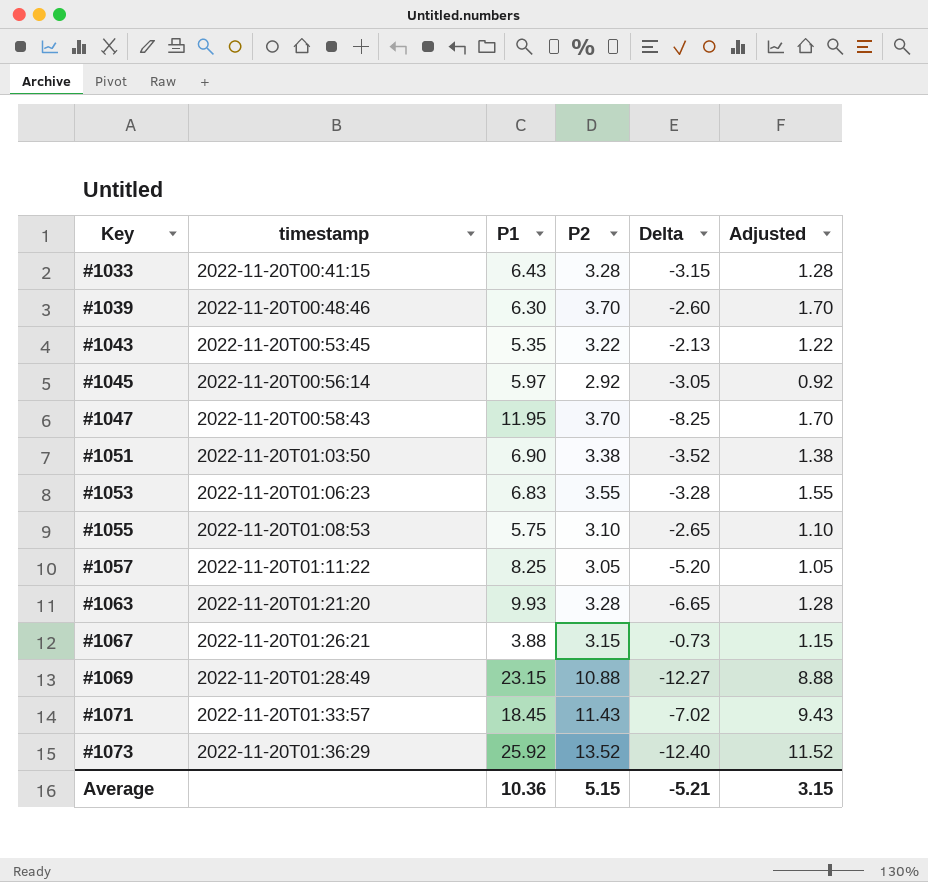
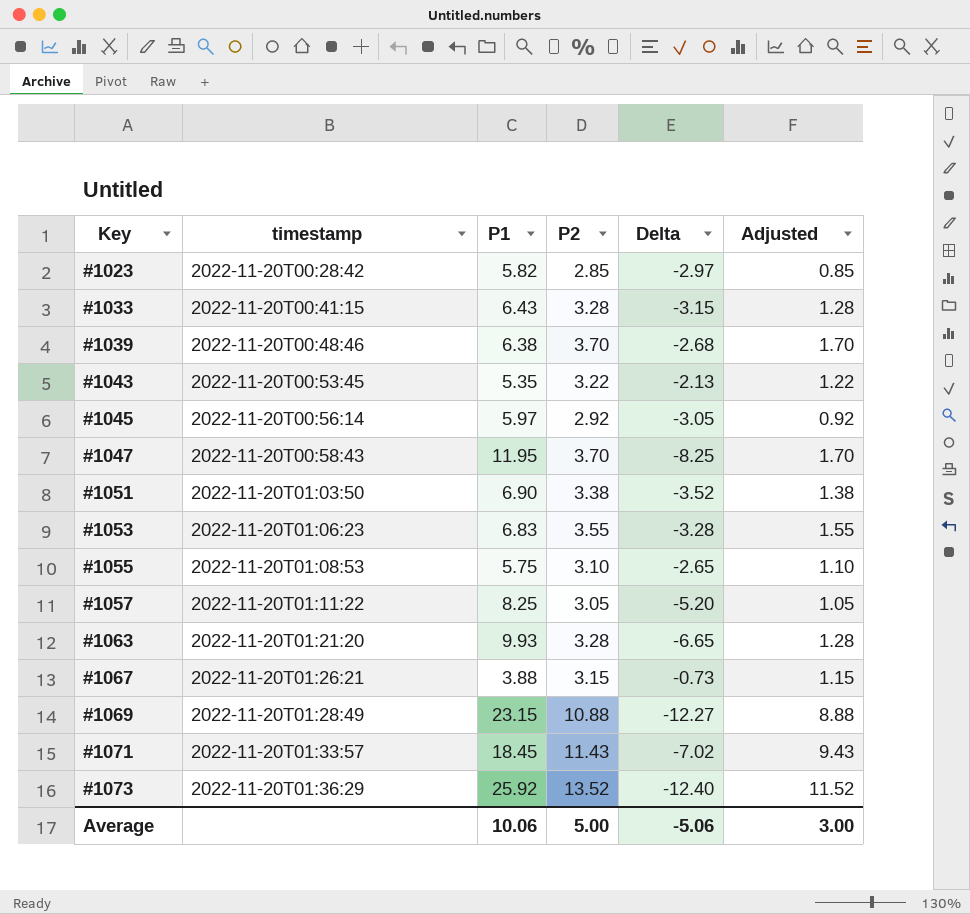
row #1023: none -> 2022-11-20T00:28:42 | 5.82 | 2.85 | -2.97 | 0.85
#1039 | P1: 6.30 -> 6.38
#1039 | Delta: -2.60 -> -2.68
Average | P1: 10.36 -> 10.06
Average | P2: 5.15 -> 5.00
Average | Delta: -5.21 -> -5.06
Average | Adjusted: 3.15 -> 3.00

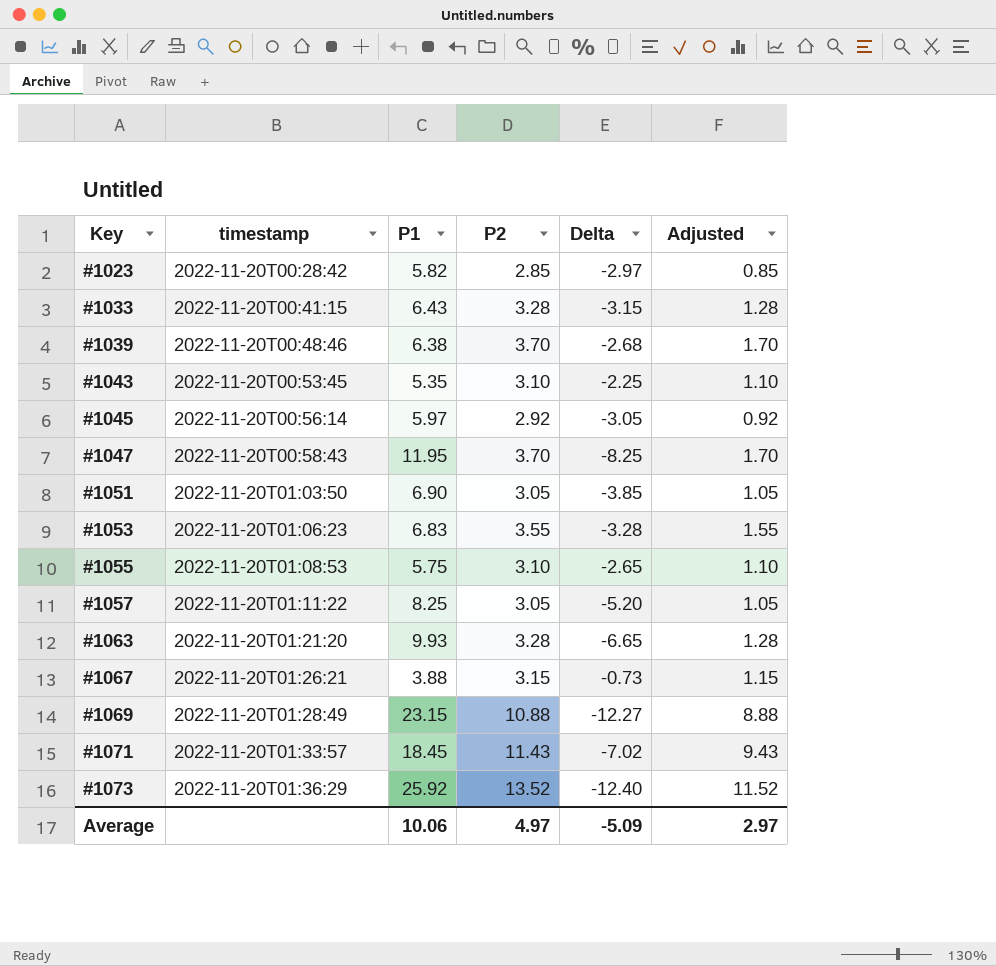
#1043 | P2: 3.22 -> 3.10
#1043 | Delta: -2.13 -> -2.25
#1043 | Adjusted: 1.22 -> 1.10
#1051 | P2: 3.38 -> 3.05
#1051 | Delta: -3.52 -> -3.85
#1051 | Adjusted: 1.38 -> 1.05
Average | P2: 5.00 -> 4.97
Average | Delta: -5.06 -> -5.09
Average | Adjusted: 3.00 -> 2.97

